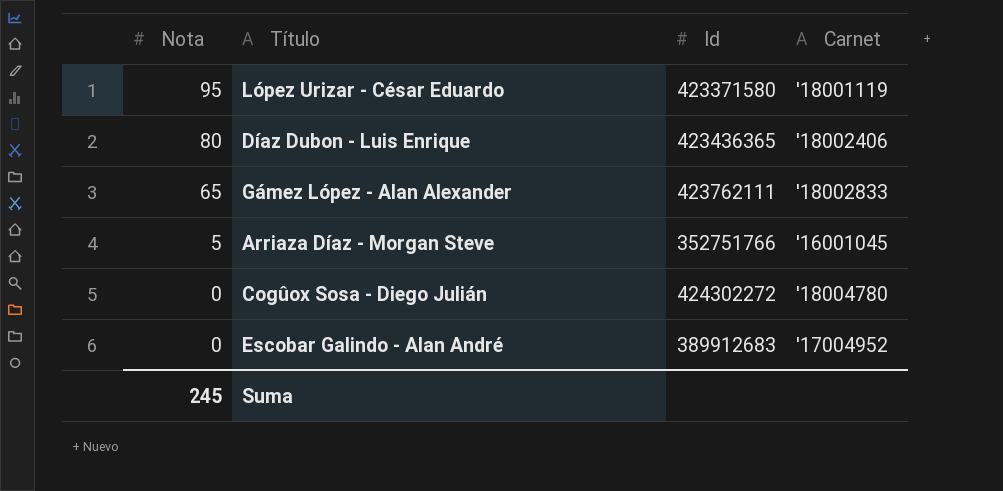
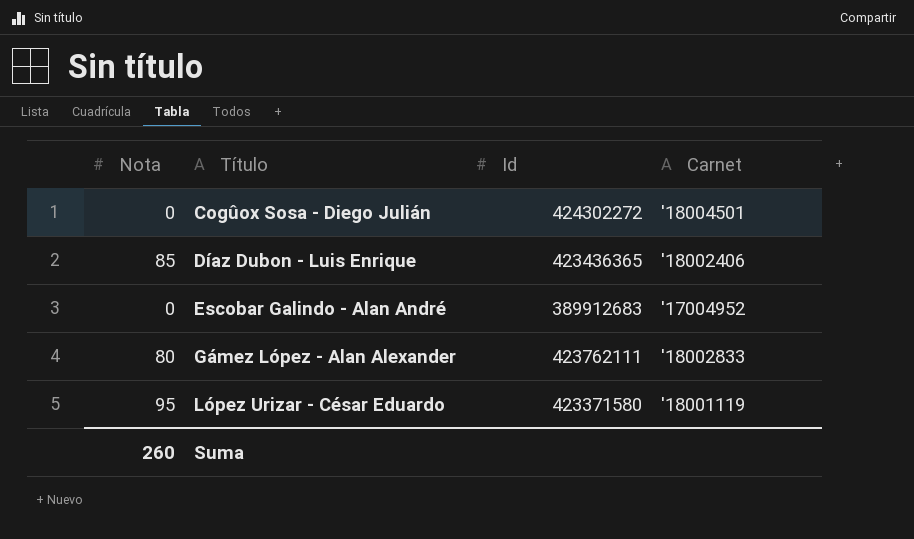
row order: Nota descending -> Título ascending
row Arriaza Díaz - Morgan Steve: 5 | 352751766 | '16001045 -> none
Cogûox Sosa - Diego Julián | Carnet: '18004780 -> '18004501
Díaz Dubon - Luis Enrique | Nota: 80 -> 85
Gámez López - Alan Alexander | Nota: 65 -> 80
Suma | Nota: 245 -> 260

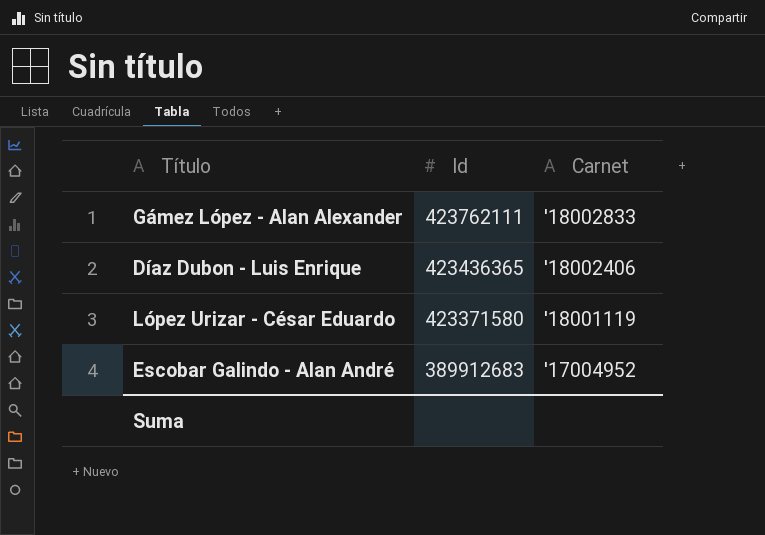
row order: Título ascending -> Id descending
column Nota | position: 1 -> none
row Cogûox Sosa - Diego Julián: 0 | 424302272 | '18004501 -> none

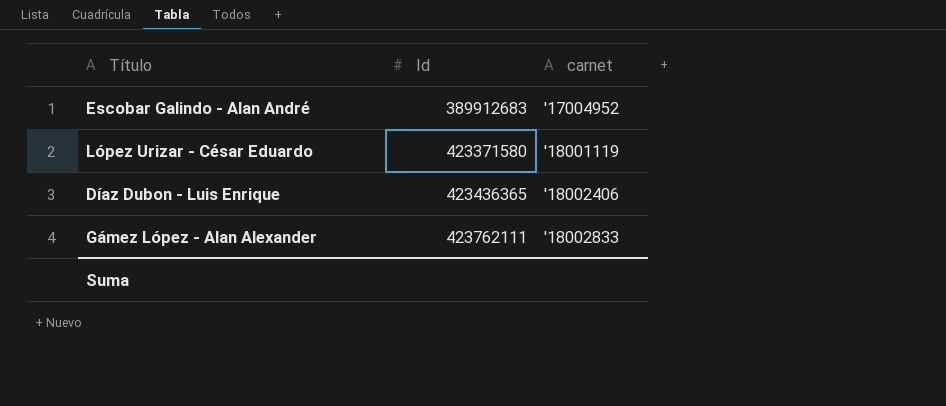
row order: Id descending -> Id ascending
column name: Carnet -> carnet

